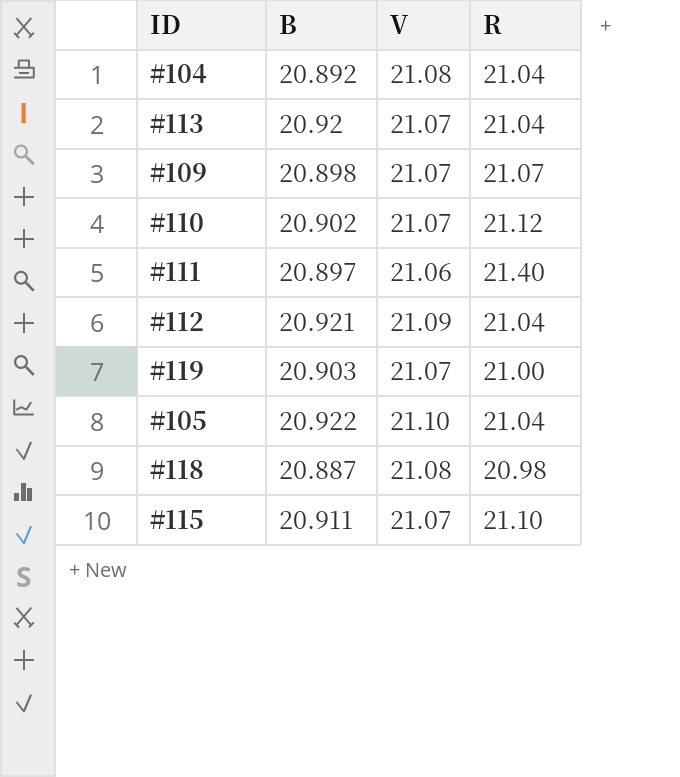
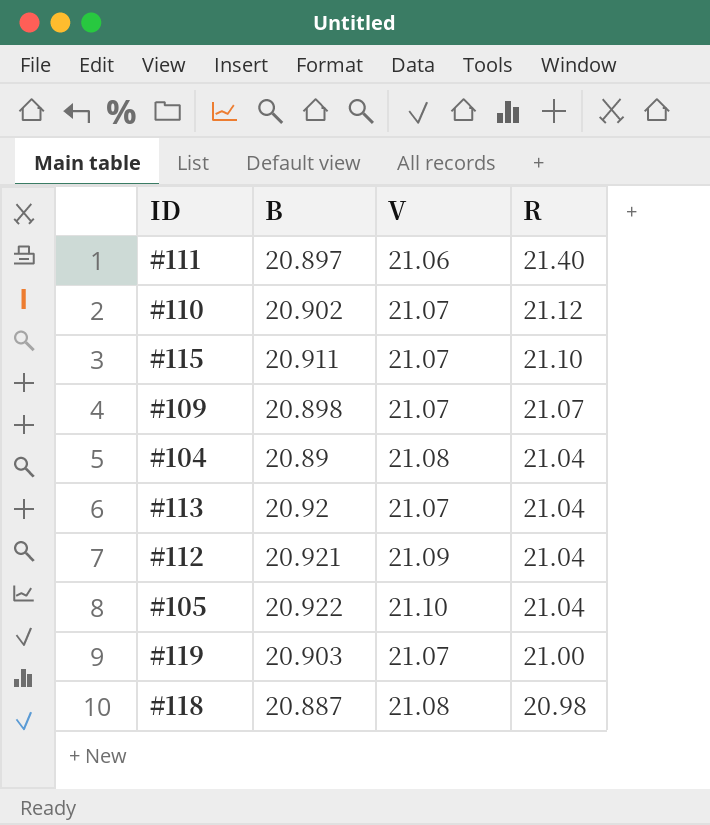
row order: none -> R descending
#104 | B: 20.892 -> 20.89

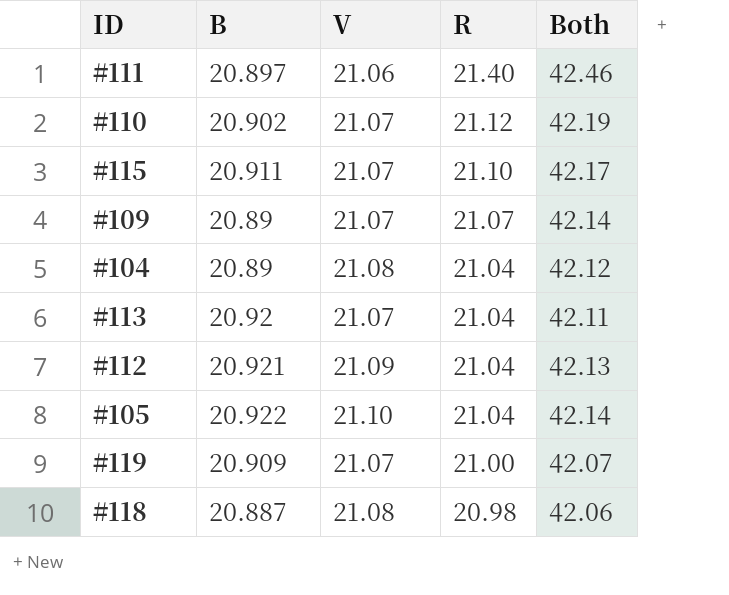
column Both | formula: none -> [V] + [R]
#109 | B: 20.898 -> 20.89
#119 | B: 20.903 -> 20.909

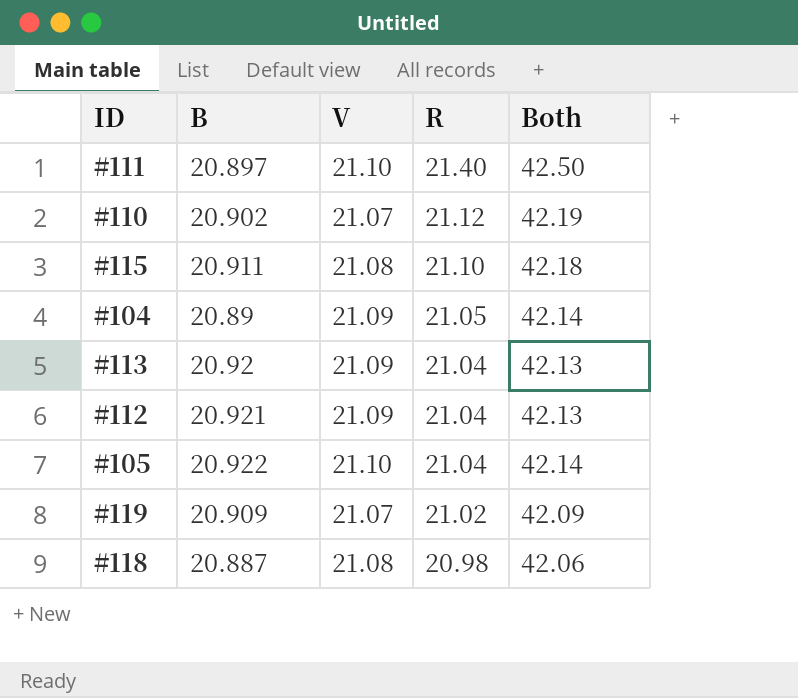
row #109: 20.89 | 21.07 | 21.07 | 42.14 -> none
#111 | V: 21.06 -> 21.10
#111 | Both: 42.46 -> 42.50
#115 | V: 21.07 -> 21.08
#115 | Both: 42.17 -> 42.18
#104 | V: 21.08 -> 21.09
#104 | R: 21.04 -> 21.05
#104 | Both: 42.12 -> 42.14
#113 | V: 21.07 -> 21.09
#113 | Both: 42.11 -> 42.13
#119 | R: 21.00 -> 21.02
#119 | Both: 42.07 -> 42.09

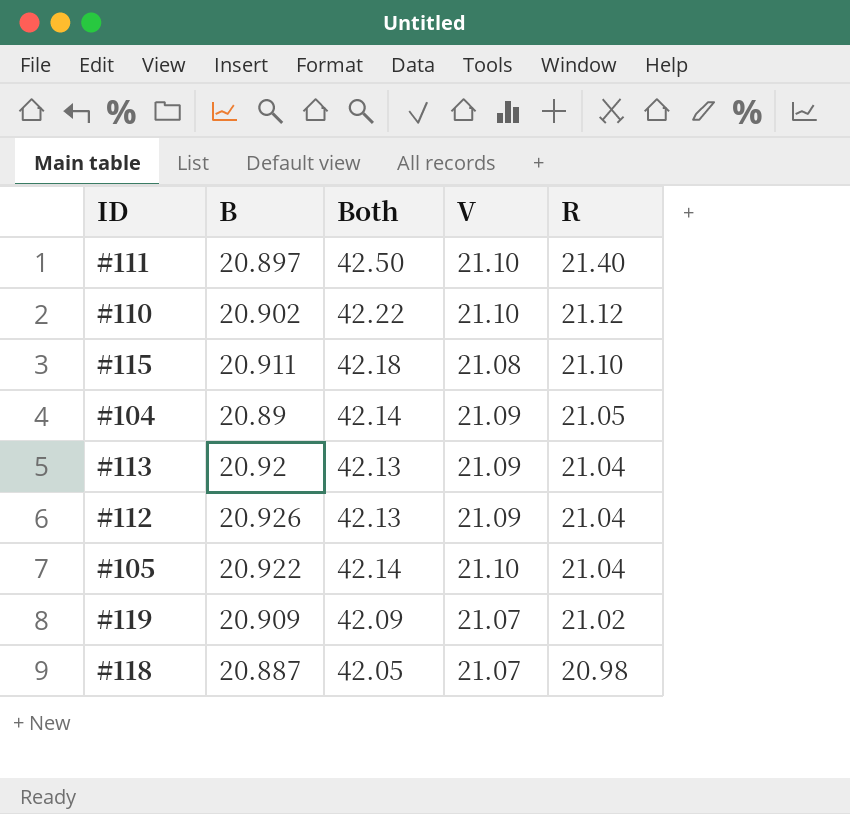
column Both | position: 5 -> 3
#110 | Both: 42.19 -> 42.22
#110 | V: 21.07 -> 21.10
#112 | B: 20.921 -> 20.926
#118 | Both: 42.06 -> 42.05
#118 | V: 21.08 -> 21.07

